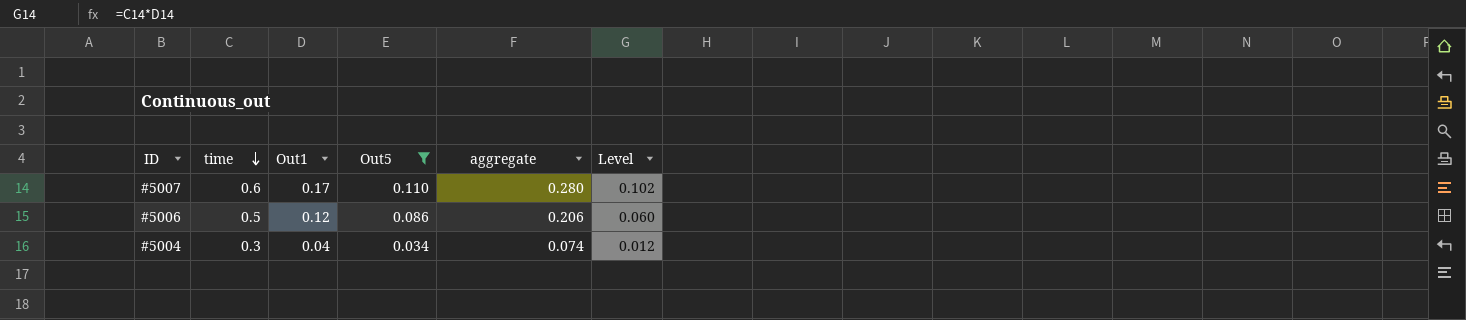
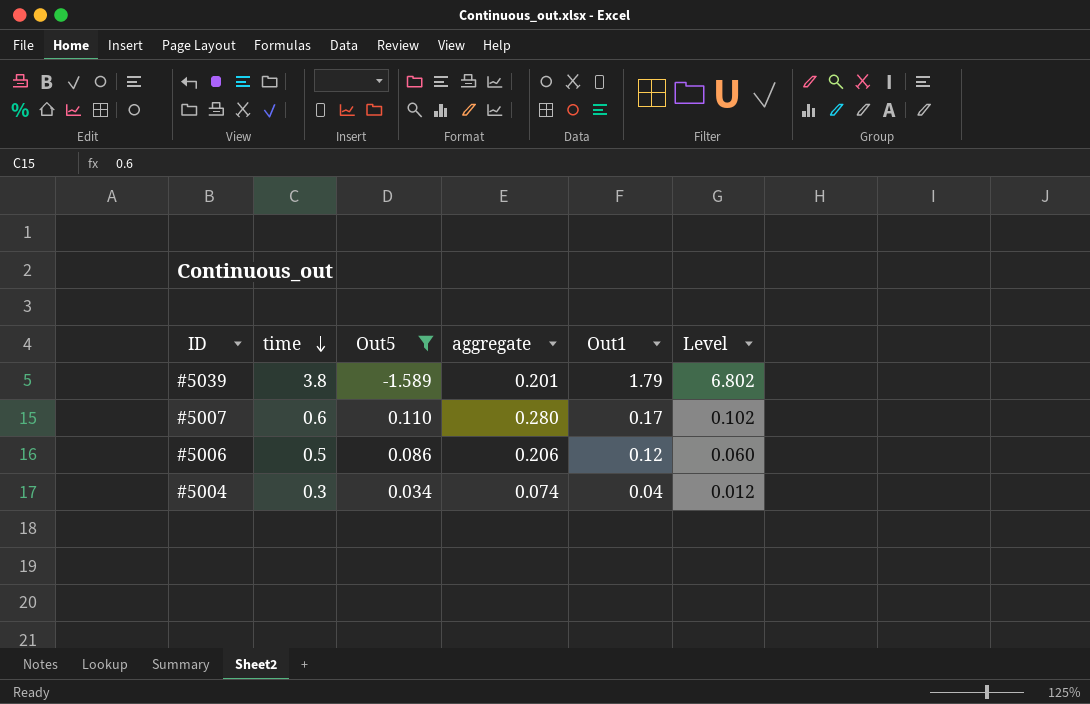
column Out1 | position: 3 -> 5
row #5039: none -> 3.8 | -1.589 | 0.201 | 1.79 | 6.802

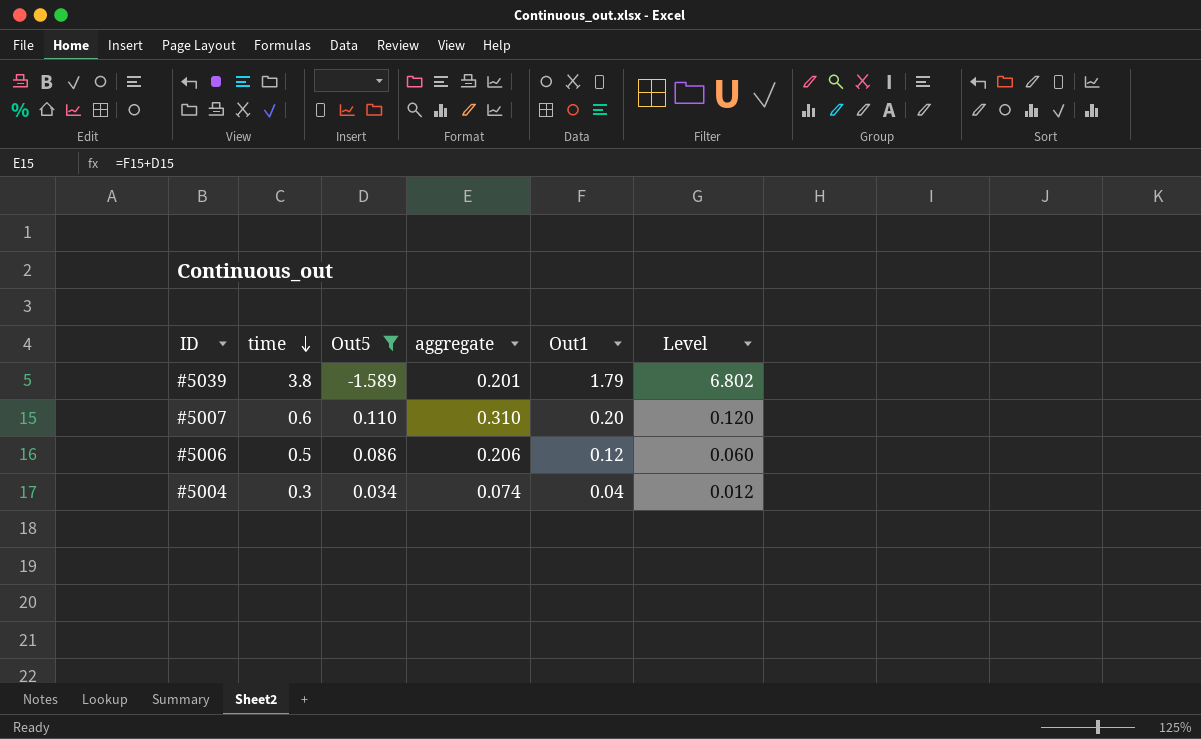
#5007 | aggregate: 0.280 -> 0.310
#5007 | Out1: 0.17 -> 0.20
#5007 | Level: 0.102 -> 0.120

